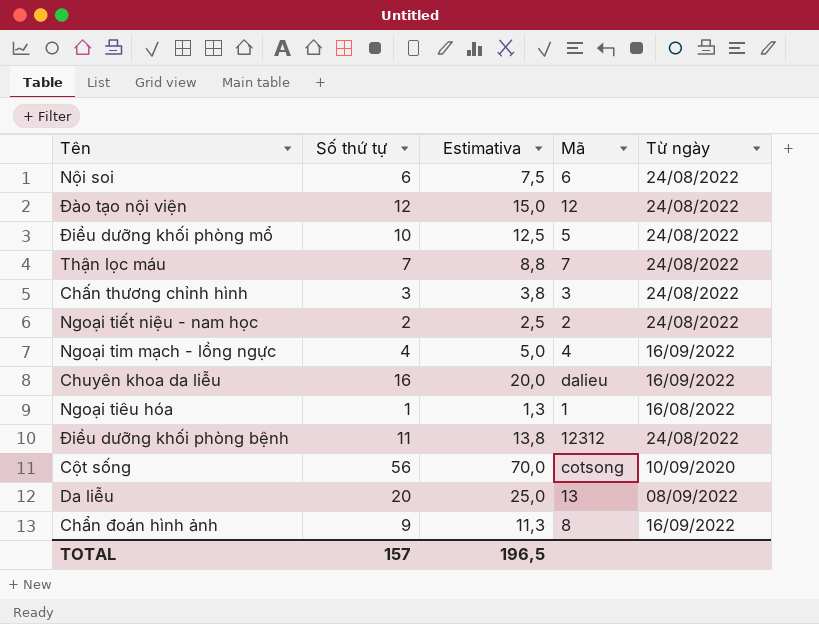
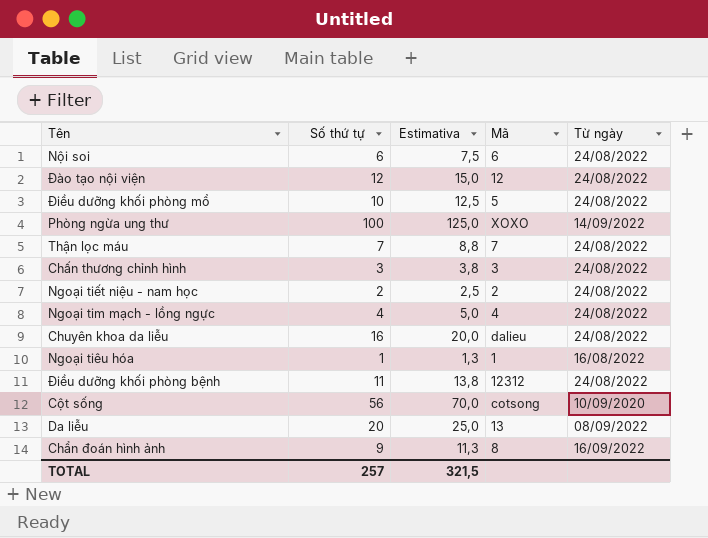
row Phòng ngừa ung thư: none -> 100 | 125,0 | XOXO | 14/09/2022
Ngoại tim mạch - lồng ngực | Từ ngày: 16/09/2022 -> 24/08/2022
Chuyên khoa da liễu | Từ ngày: 16/09/2022 -> 24/08/2022
TOTAL | Số thứ tự: 157 -> 257
TOTAL | Estimativa: 196,5 -> 321,5

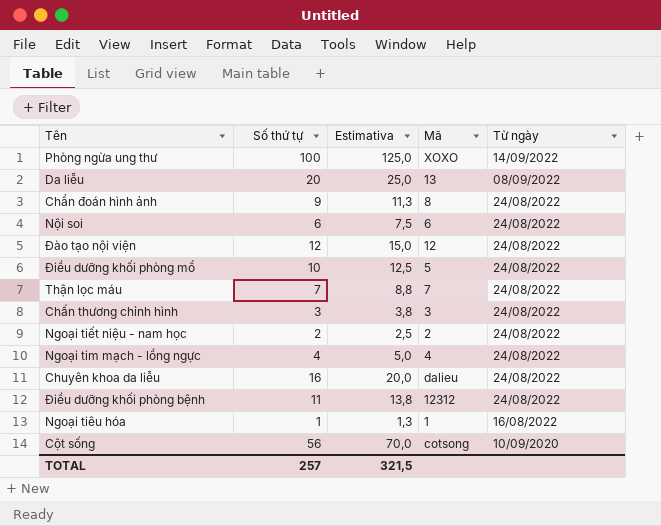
row order: none -> Từ ngày descending
Chẩn đoán hình ảnh | Từ ngày: 16/09/2022 -> 24/08/2022

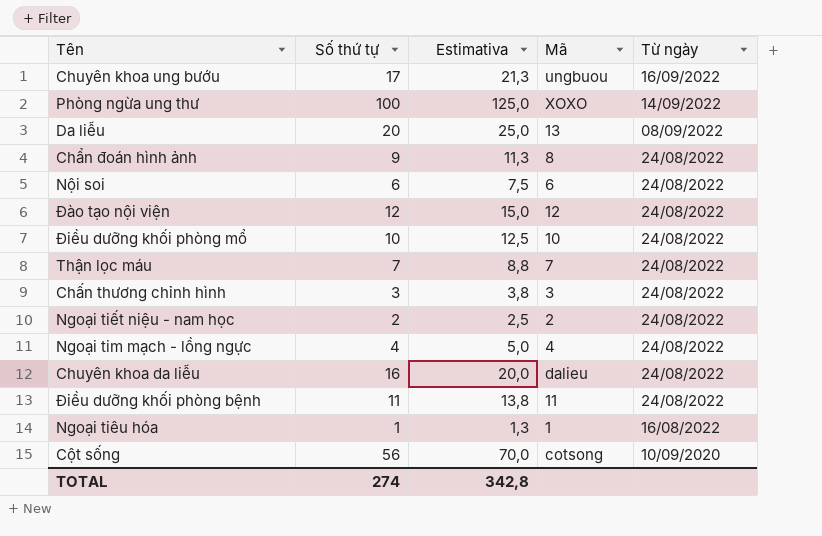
row Chuyên khoa ung bướu: none -> 17 | 21,3 | ungbuou | 16/09/2022
Điều dưỡng khối phòng mổ | Mã: 5 -> 10
Điều dưỡng khối phòng bệnh | Mã: 12312 -> 11
TOTAL | Số thứ tự: 257 -> 274
TOTAL | Estimativa: 321,5 -> 342,8

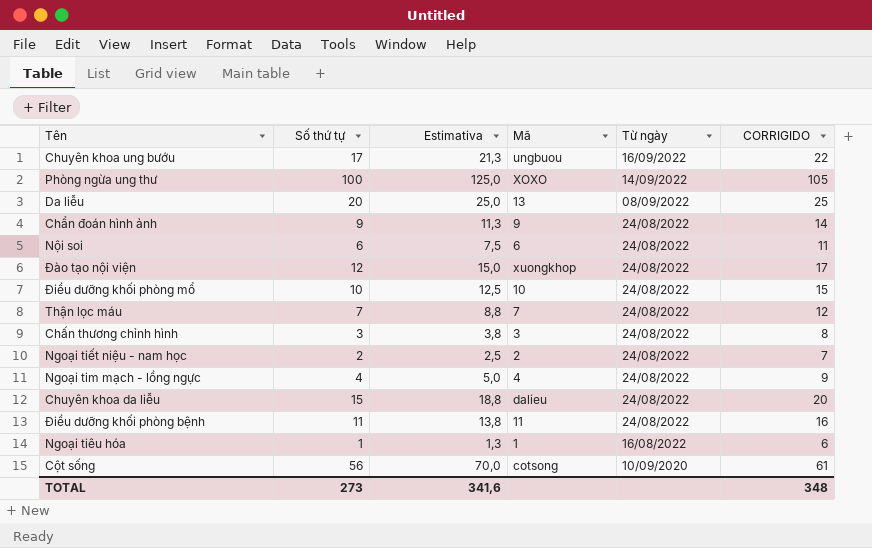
column CORRIGIDO | formula: none -> [Số thứ tự] + 5
Chẩn đoán hình ảnh | Mã: 8 -> 9
Đào tạo nội viện | Mã: 12 -> xuongkhop
Chuyên khoa da liễu | Số thứ tự: 16 -> 15
Chuyên khoa da liễu | Estimativa: 20,0 -> 18,8
TOTAL | Số thứ tự: 274 -> 273
TOTAL | Estimativa: 342,8 -> 341,6

